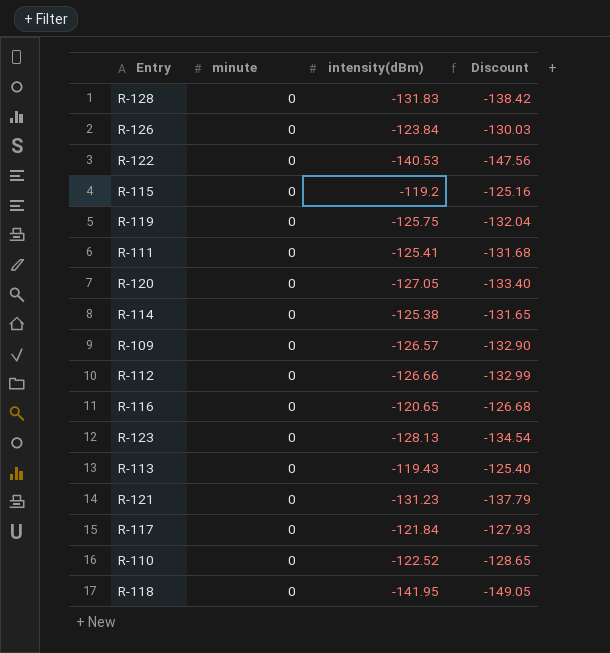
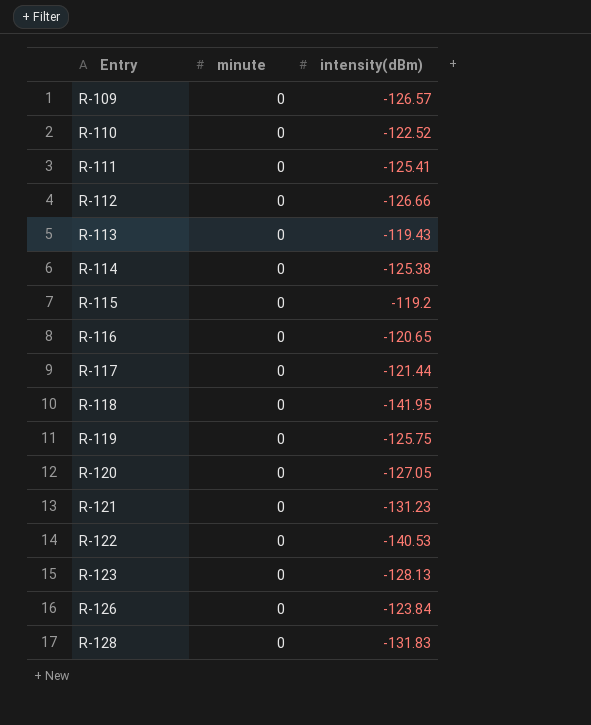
row order: none -> Entry ascending
column Discount | formula: [intensity(dBm)] * 1.05 -> none
R-117 | intensity(dBm): -121.84 -> -121.44

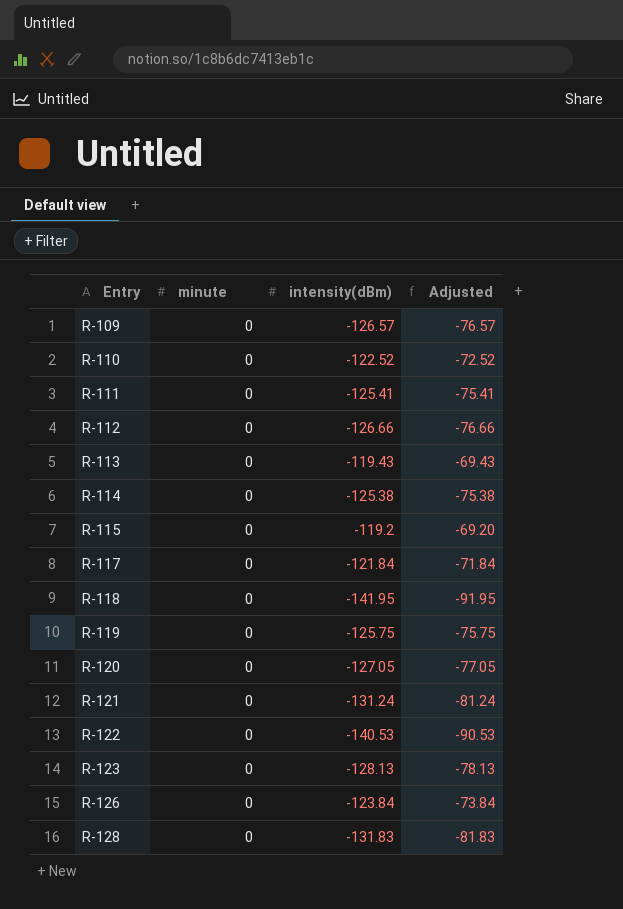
column Adjusted | formula: none -> [intensity(dBm)] + 50
row R-116: 0 | -120.65 -> none
R-117 | intensity(dBm): -121.44 -> -121.84
R-121 | intensity(dBm): -131.23 -> -131.24

